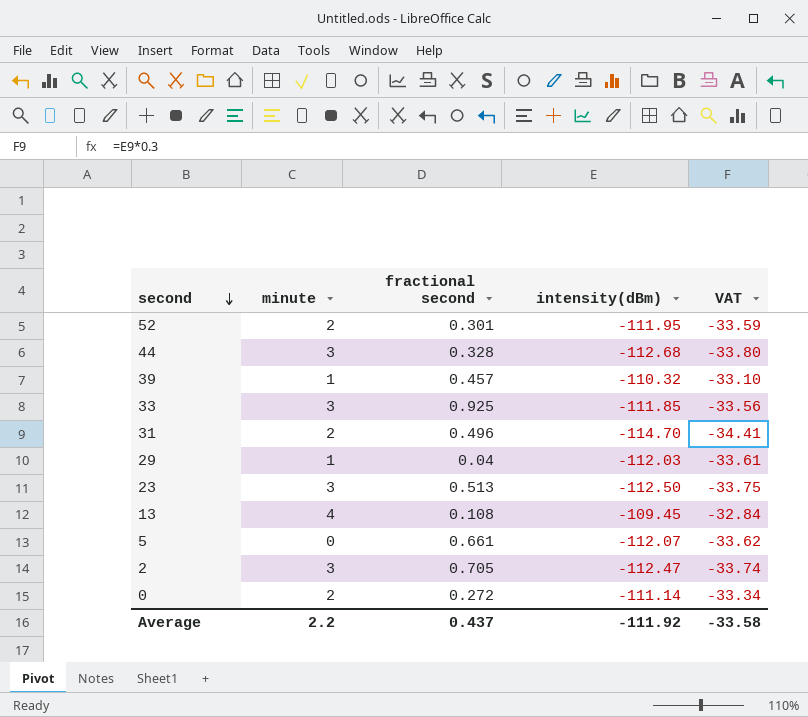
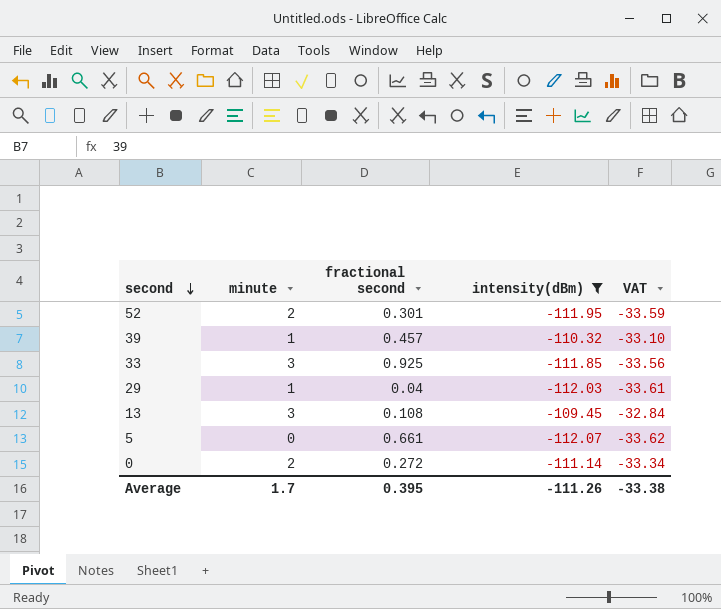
filter: none -> intensity(dBm) >= -112.07
13 | minute: 4 -> 3
Average | minute: 2.2 -> 1.7
Average | fractional second: 0.437 -> 0.395
Average | intensity(dBm): -111.92 -> -111.26
Average | VAT: -33.58 -> -33.38

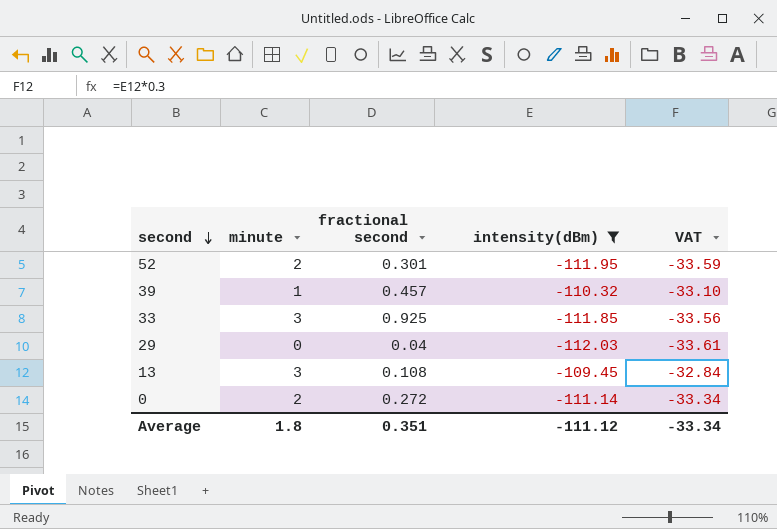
row 5: 0 | 0.661 | -112.07 | -33.62 -> none
29 | minute: 1 -> 0
Average | minute: 1.7 -> 1.8
Average | fractional second: 0.395 -> 0.351
Average | intensity(dBm): -111.26 -> -111.12
Average | VAT: -33.38 -> -33.34

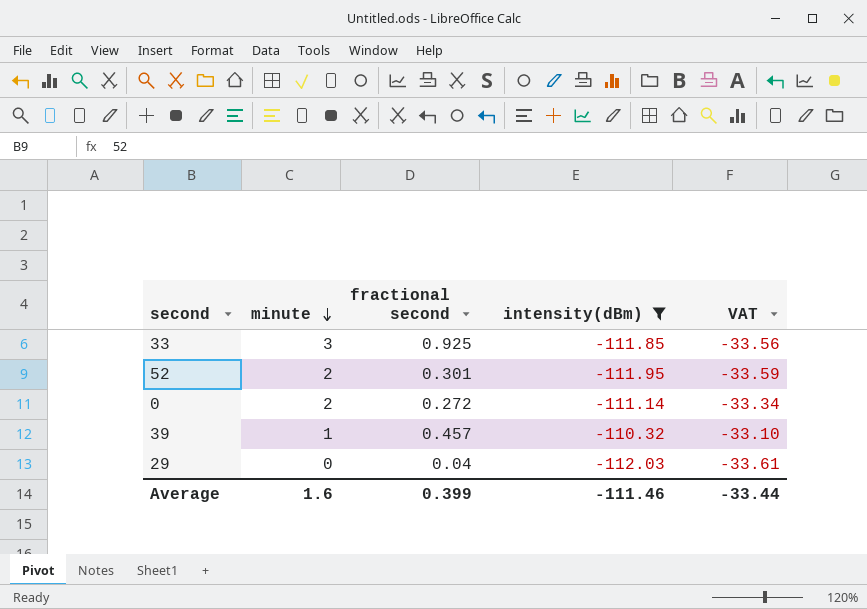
row order: second descending -> minute descending
row 13: 3 | 0.108 | -109.45 | -32.84 -> none
Average | minute: 1.8 -> 1.6
Average | fractional second: 0.351 -> 0.399
Average | intensity(dBm): -111.12 -> -111.46
Average | VAT: -33.34 -> -33.44

